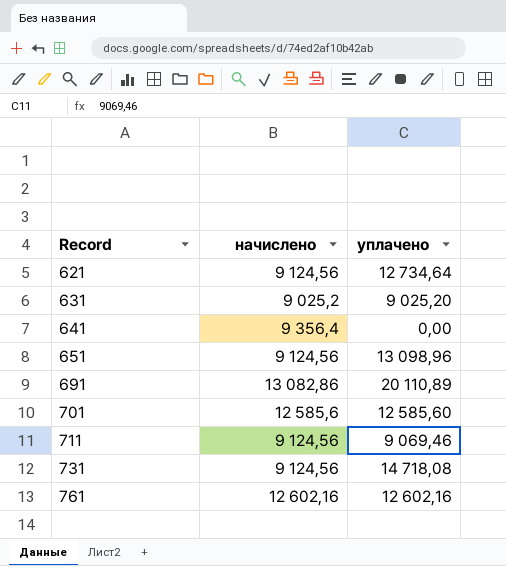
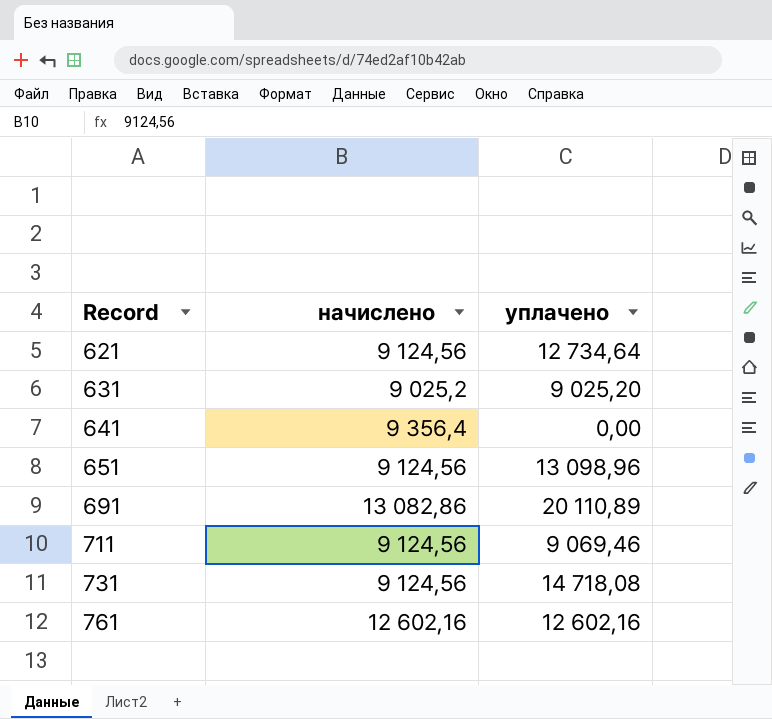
row 701: 12 585,6 | 12 585,60 -> none

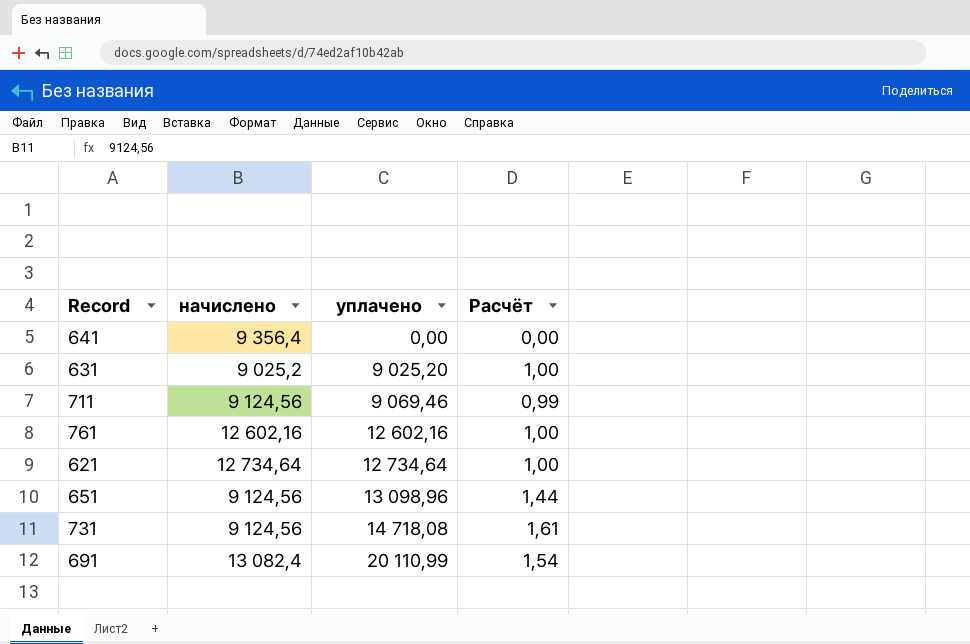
row order: Record ascending -> уплачено ascending
column Расчёт | formula: none -> [уплачено] / [начислено]
621 | начислено: 9 124,56 -> 12 734,64
691 | начислено: 13 082,86 -> 13 082,4
691 | уплачено: 20 110,89 -> 20 110,99

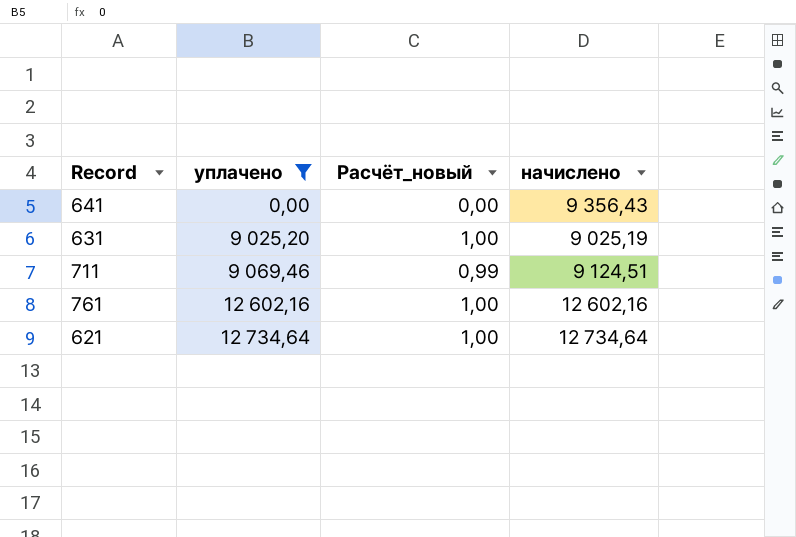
filter: none -> уплачено <= 12 734,64
column name: Расчёт -> Расчёт_новый
column начислено | position: 2 -> 4
641 | начислено: 9 356,4 -> 9 356,43
631 | начислено: 9 025,2 -> 9 025,19
711 | начислено: 9 124,56 -> 9 124,51

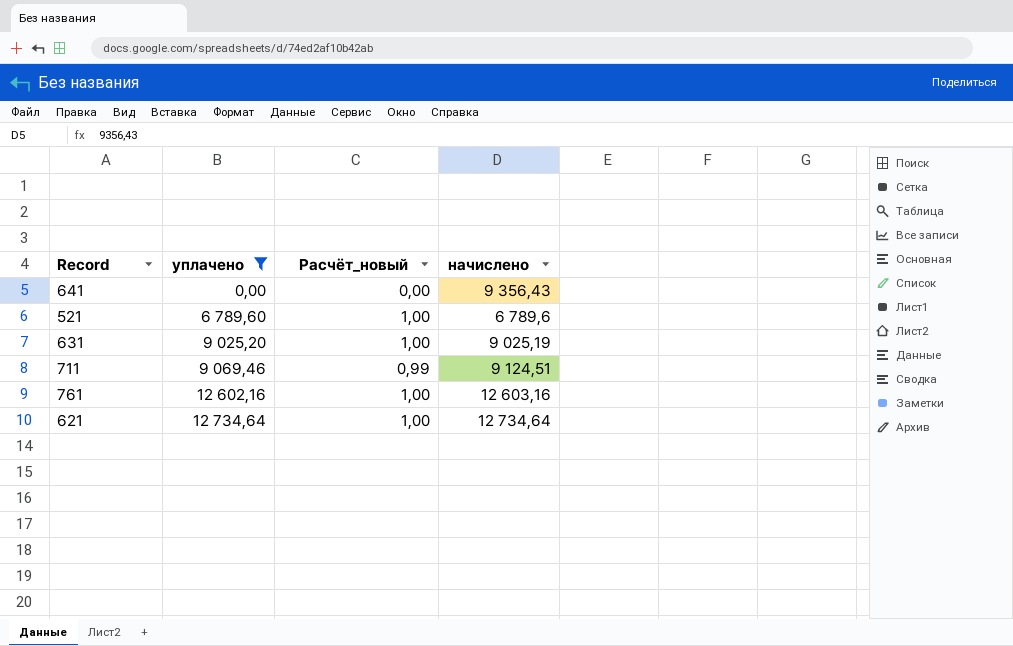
row 521: none -> 6 789,60 | 1,00 | 6 789,6
761 | начислено: 12 602,16 -> 12 603,16

